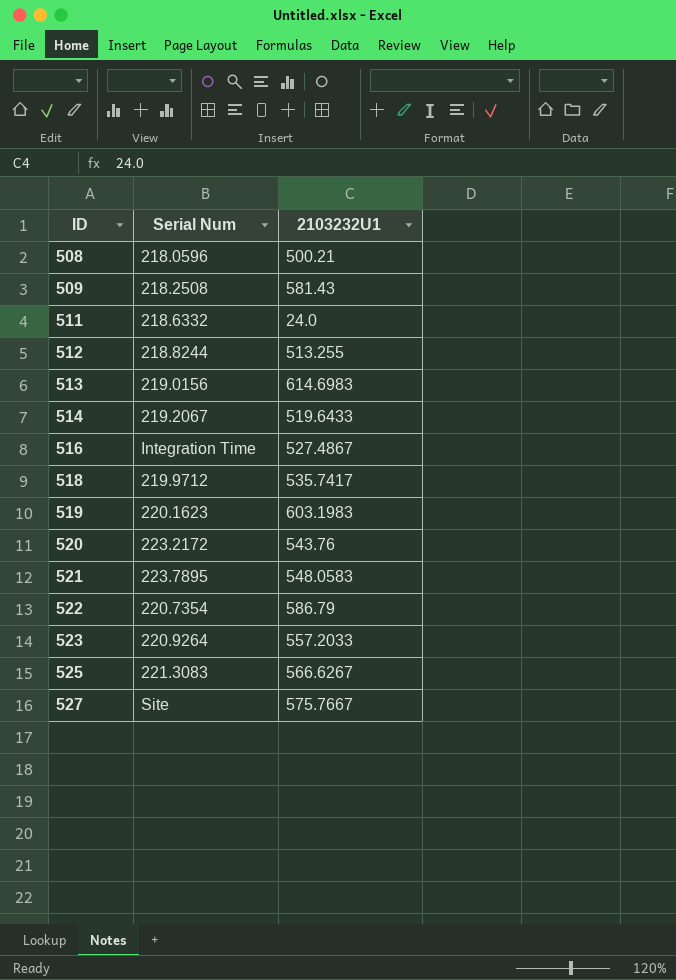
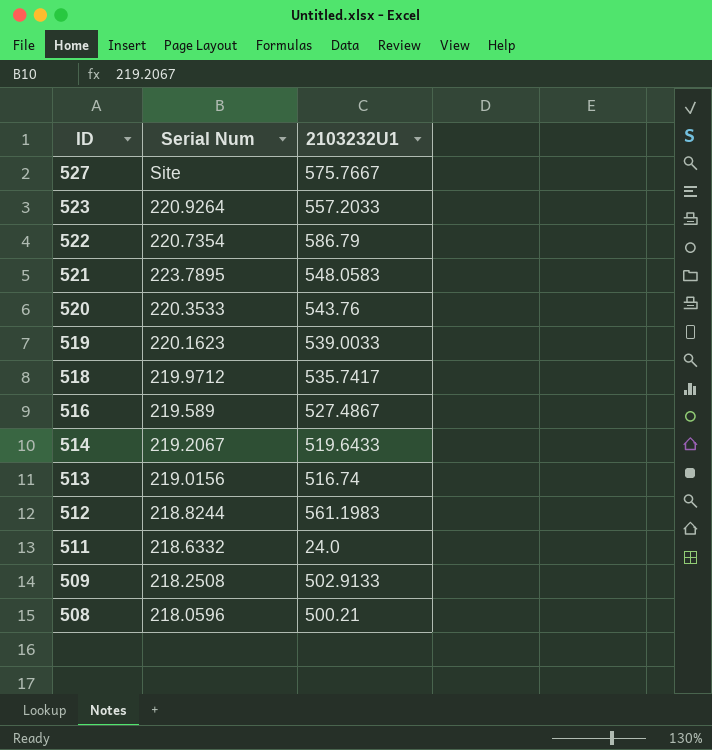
row order: ID ascending -> ID descending
row 525: 221.3083 | 566.6267 -> none
520 | Serial Num: 223.2172 -> 220.3533
519 | 2103232U1: 603.1983 -> 539.0033
516 | Serial Num: Integration Time -> 219.589
513 | 2103232U1: 614.6983 -> 516.74
512 | 2103232U1: 513.255 -> 561.1983
509 | 2103232U1: 581.43 -> 502.9133

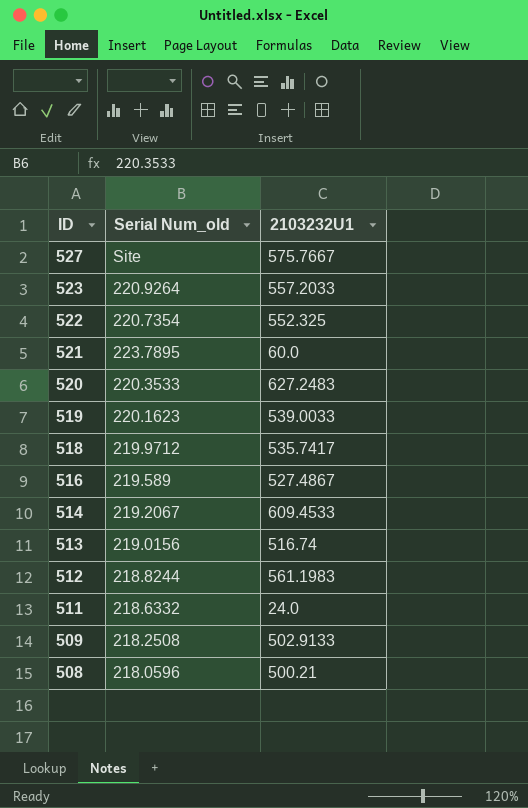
column name: Serial Num -> Serial Num_old
522 | 2103232U1: 586.79 -> 552.325
521 | 2103232U1: 548.0583 -> 60.0
520 | 2103232U1: 543.76 -> 627.2483
514 | 2103232U1: 519.6433 -> 609.4533

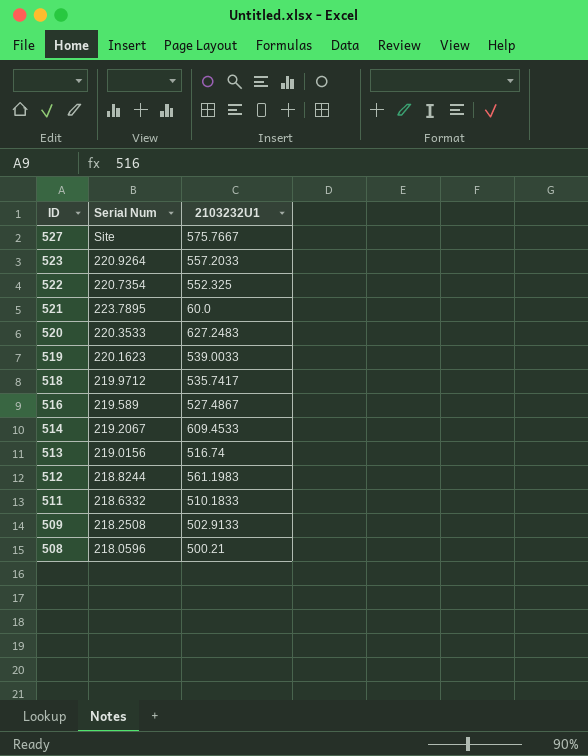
column name: Serial Num_old -> Serial Num
511 | 2103232U1: 24.0 -> 510.1833

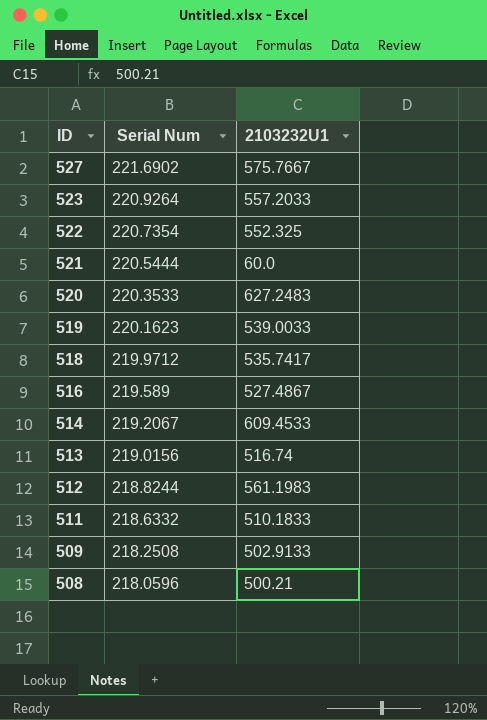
527 | Serial Num: Site -> 221.6902
521 | Serial Num: 223.7895 -> 220.5444

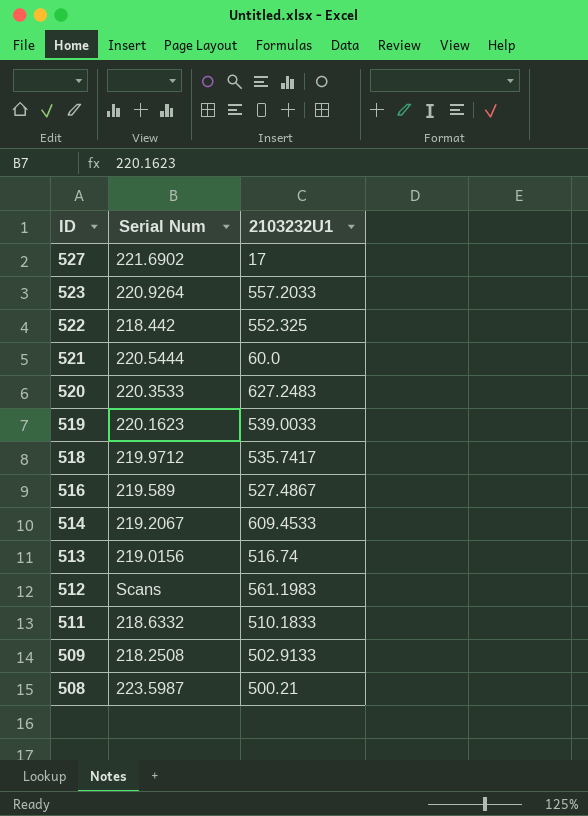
527 | 2103232U1: 575.7667 -> 17
522 | Serial Num: 220.7354 -> 218.442
512 | Serial Num: 218.8244 -> Scans
508 | Serial Num: 218.0596 -> 223.5987

